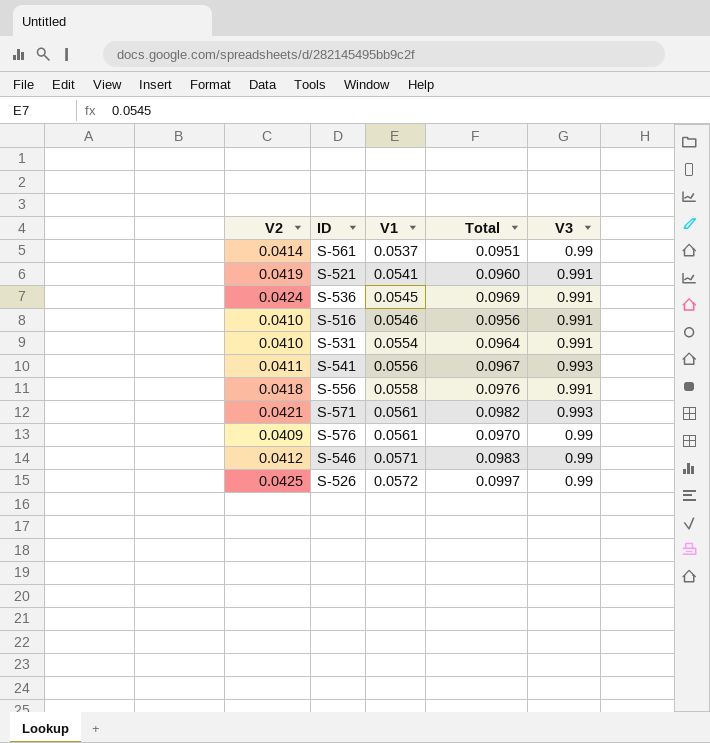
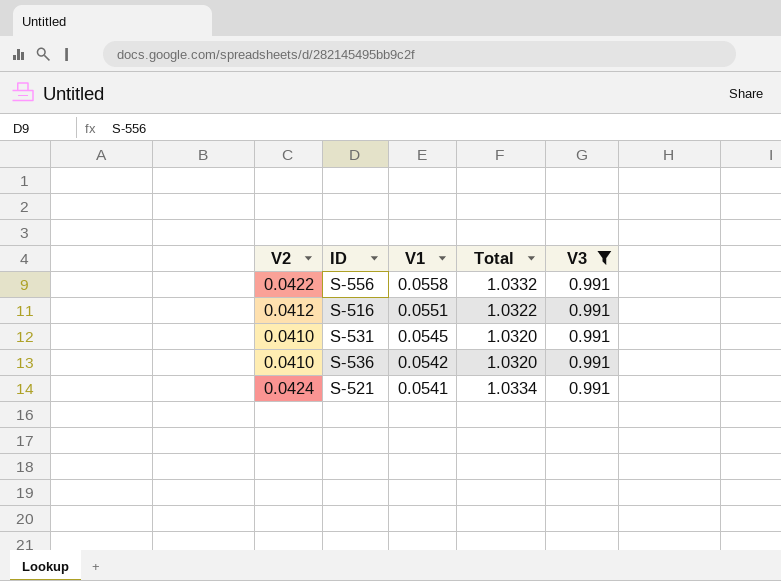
filter: none -> V3 = 0.991
row order: V1 ascending -> V1 descending
column Total | formula: [V2] + [V1] -> [V2] + [V3]
S-556 | V2: 0.0418 -> 0.0422
S-516 | V2: 0.0410 -> 0.0412
S-516 | V1: 0.0546 -> 0.0551
S-531 | V1: 0.0554 -> 0.0545
S-536 | V2: 0.0424 -> 0.0410
S-536 | V1: 0.0545 -> 0.0542
S-521 | V2: 0.0419 -> 0.0424

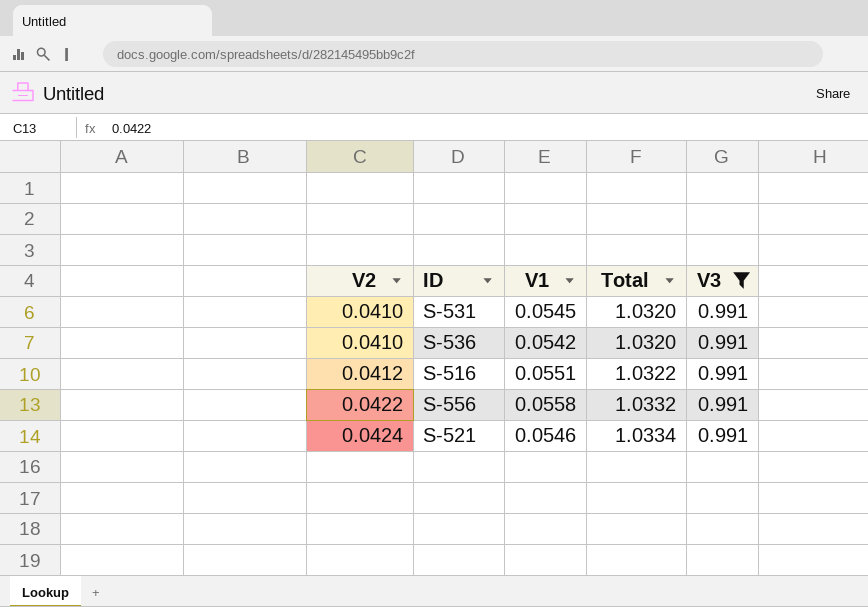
row order: V1 descending -> V2 ascending
S-521 | V1: 0.0541 -> 0.0546

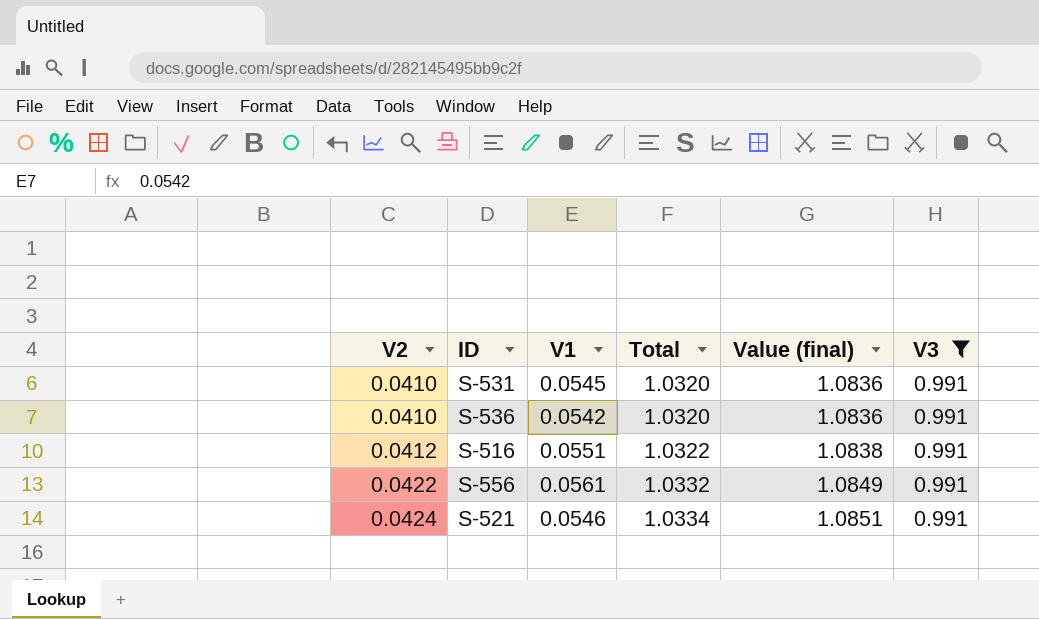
column Value (final) | formula: none -> [Total] * 1.05
S-556 | V1: 0.0558 -> 0.0561

